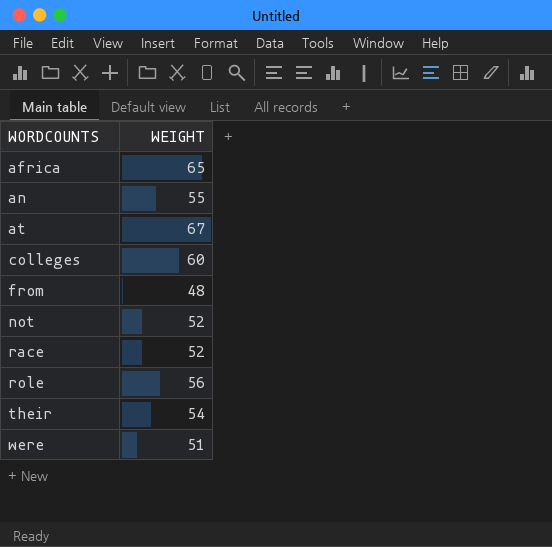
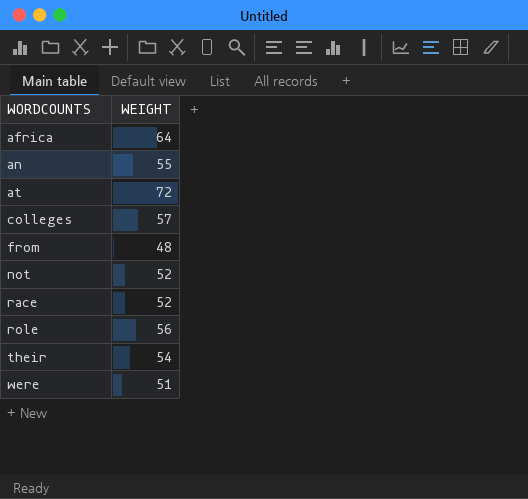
africa | WEIGHT: 65 -> 64
at | WEIGHT: 67 -> 72
colleges | WEIGHT: 60 -> 57

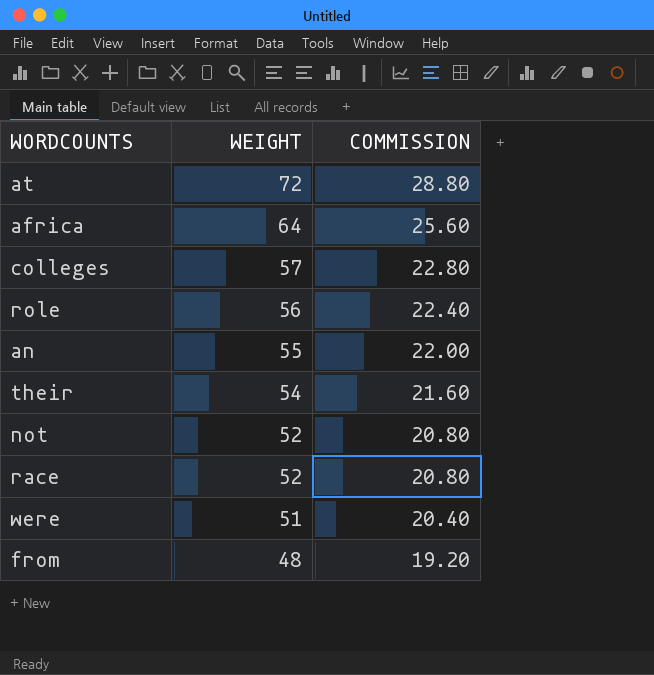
row order: WORDCOUNTS ascending -> WEIGHT descending
column COMMISSION | formula: none -> [WEIGHT] * 0.4

